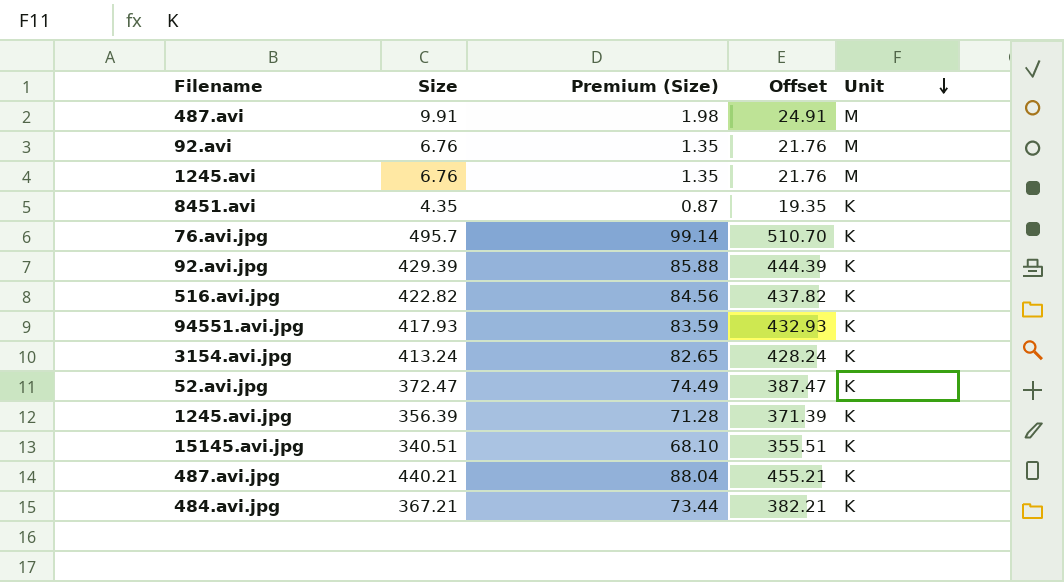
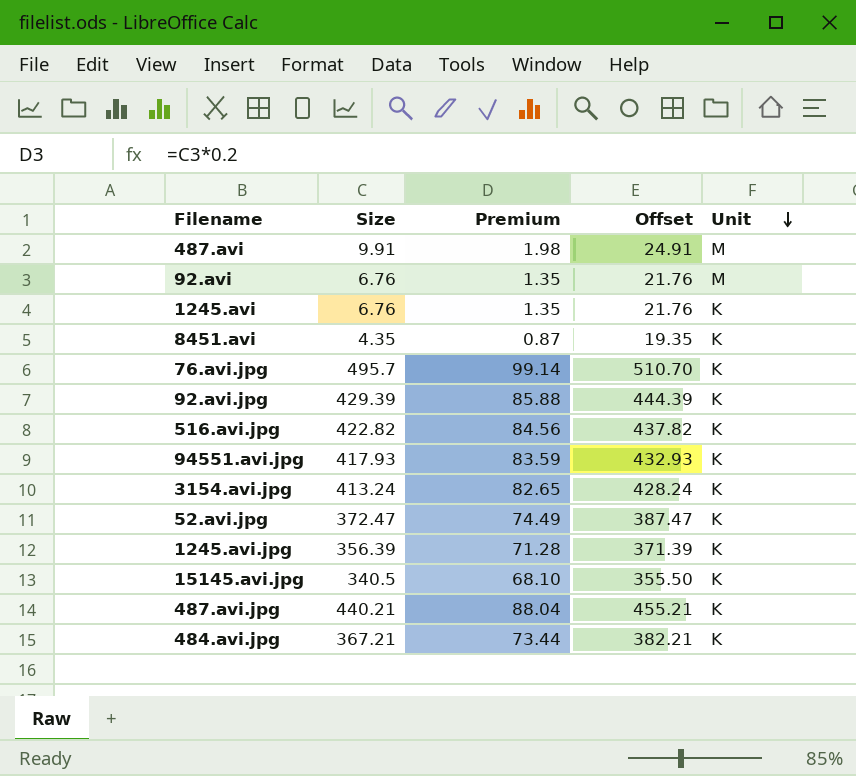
column name: Premium (Size) -> Premium
1245.avi | Unit: M -> K
15145.avi.jpg | Size: 340.51 -> 340.5
15145.avi.jpg | Offset: 355.51 -> 355.50

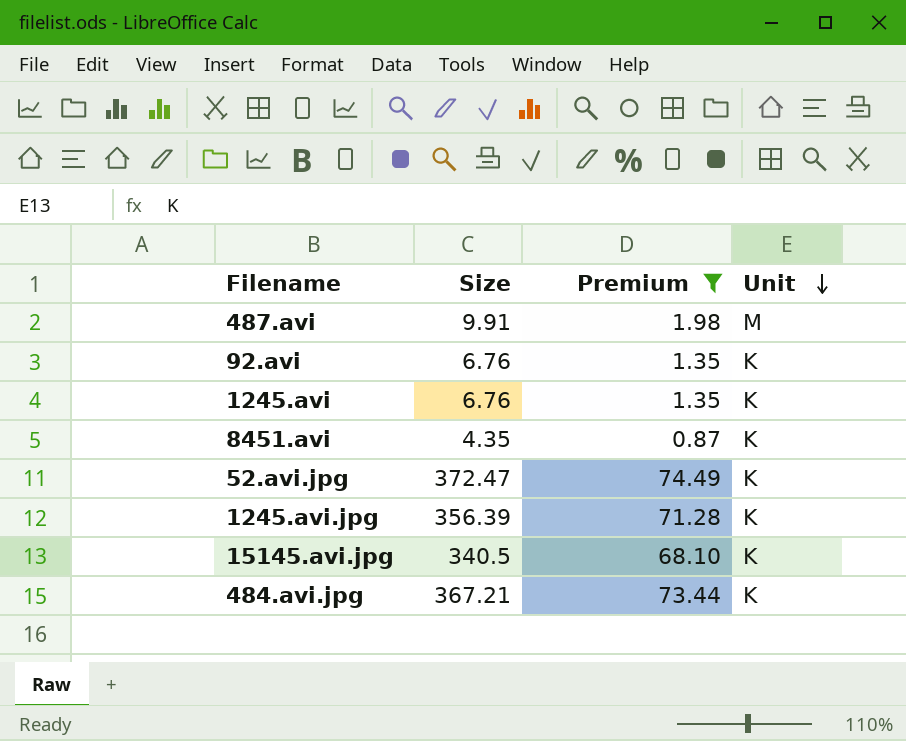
filter: none -> Premium <= 74.49
column Offset | formula: [Size] + 15 -> none
92.avi | Unit: M -> K

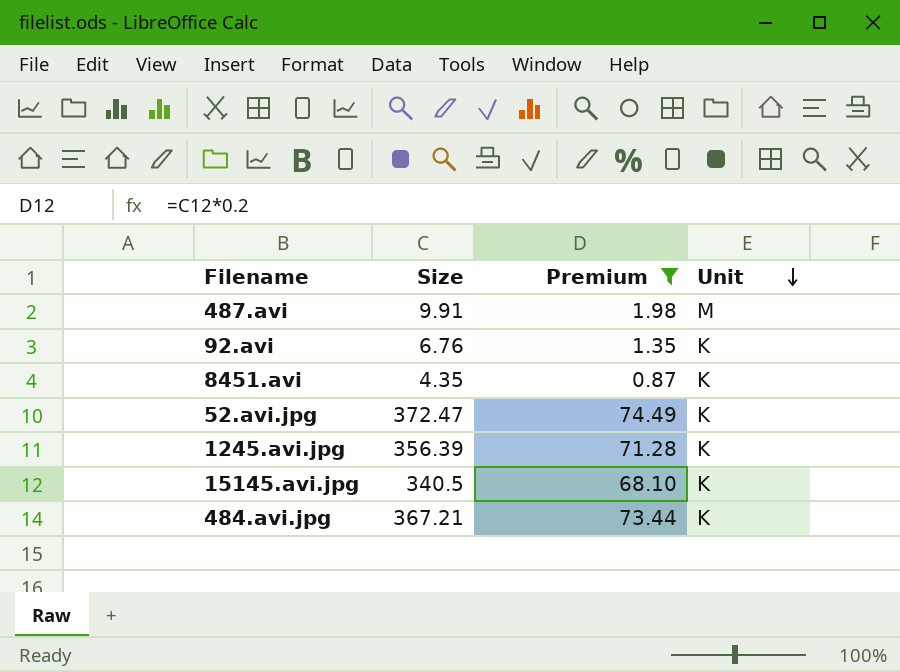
row 1245.avi: 6.76 | 1.35 | K -> none

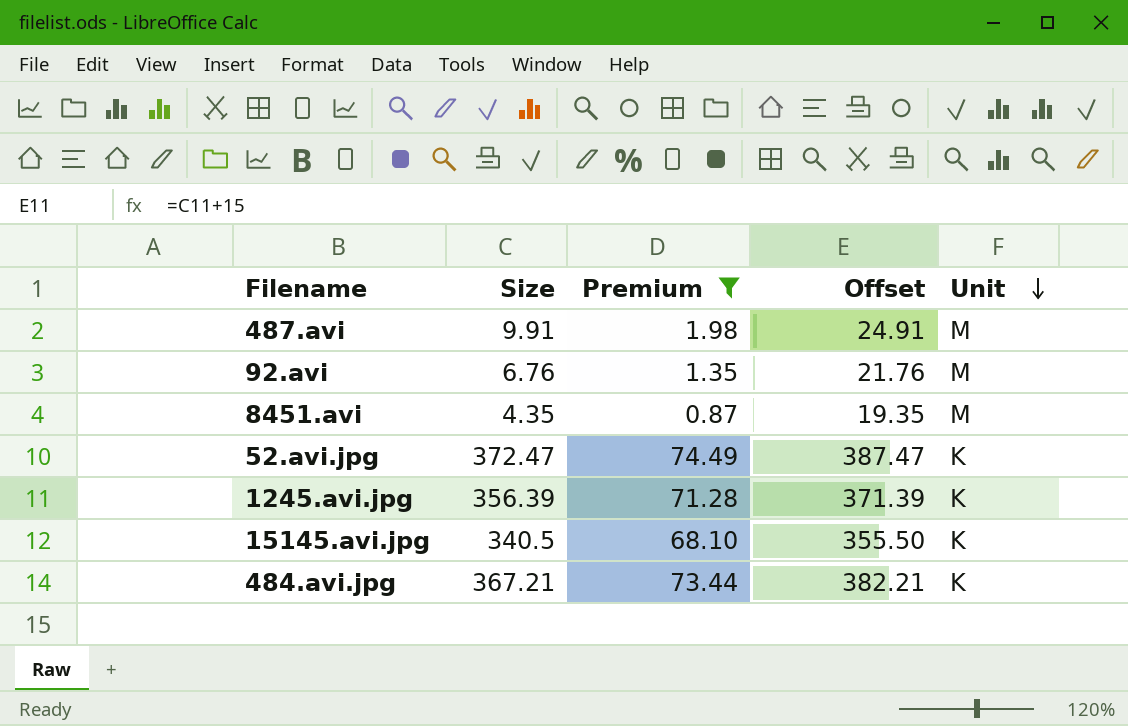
column Offset | formula: none -> [Size] + 15
92.avi | Unit: K -> M
8451.avi | Unit: K -> M

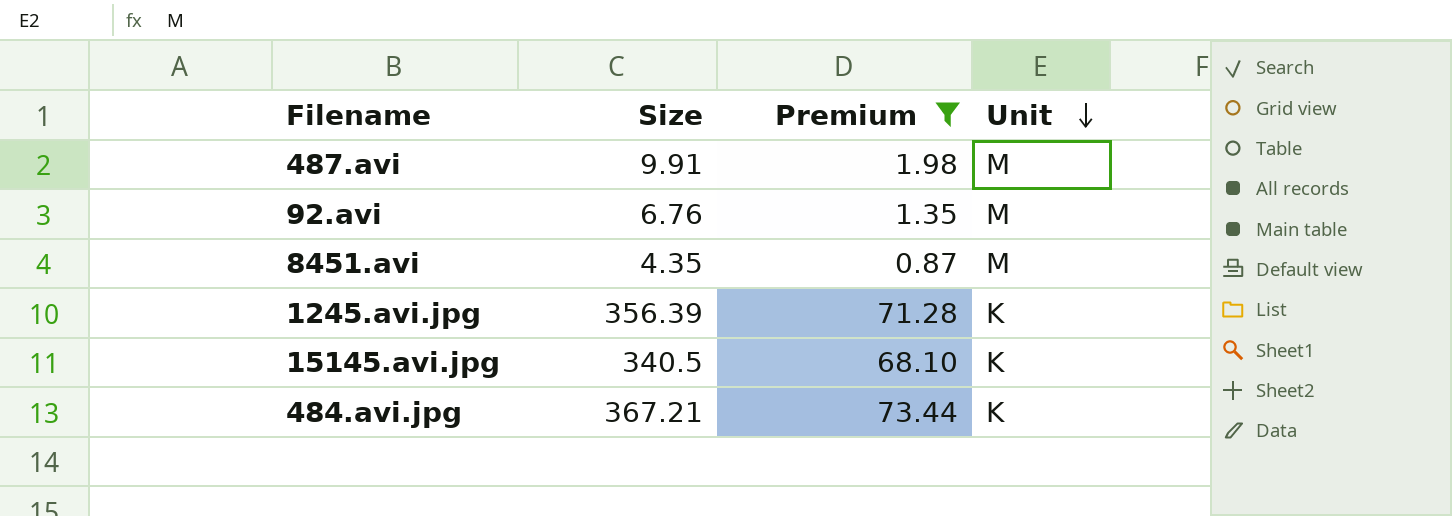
column Offset | formula: [Size] + 15 -> none
row 52.avi.jpg: 372.47 | 74.49 | 387.47 | K -> none

